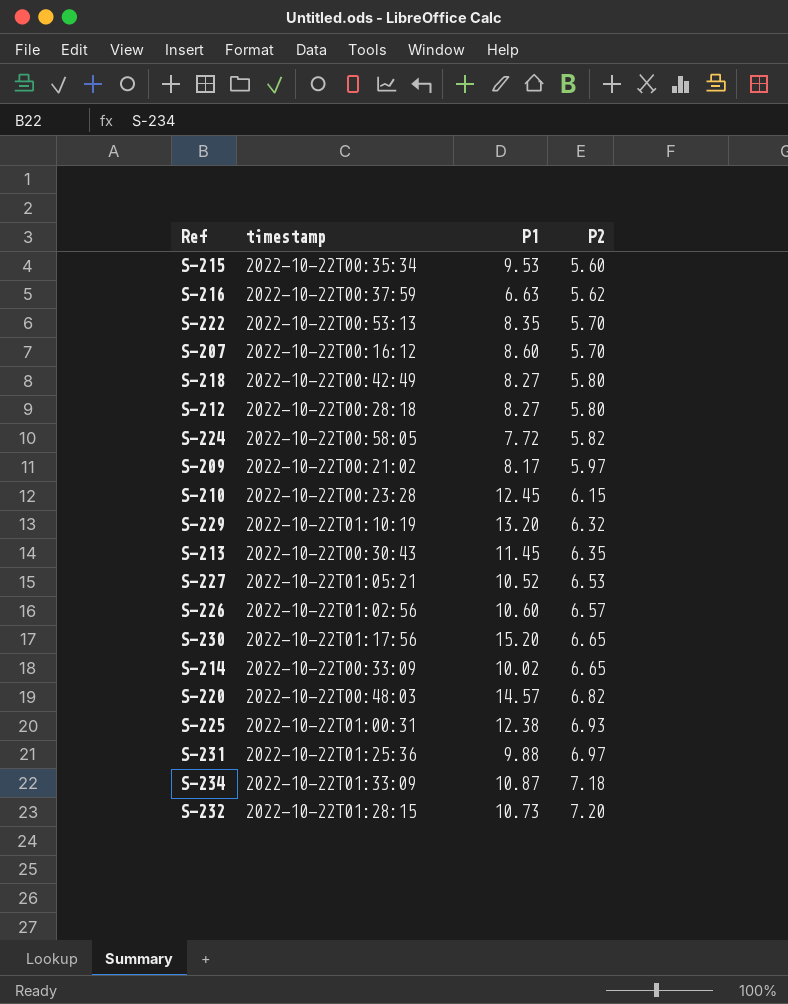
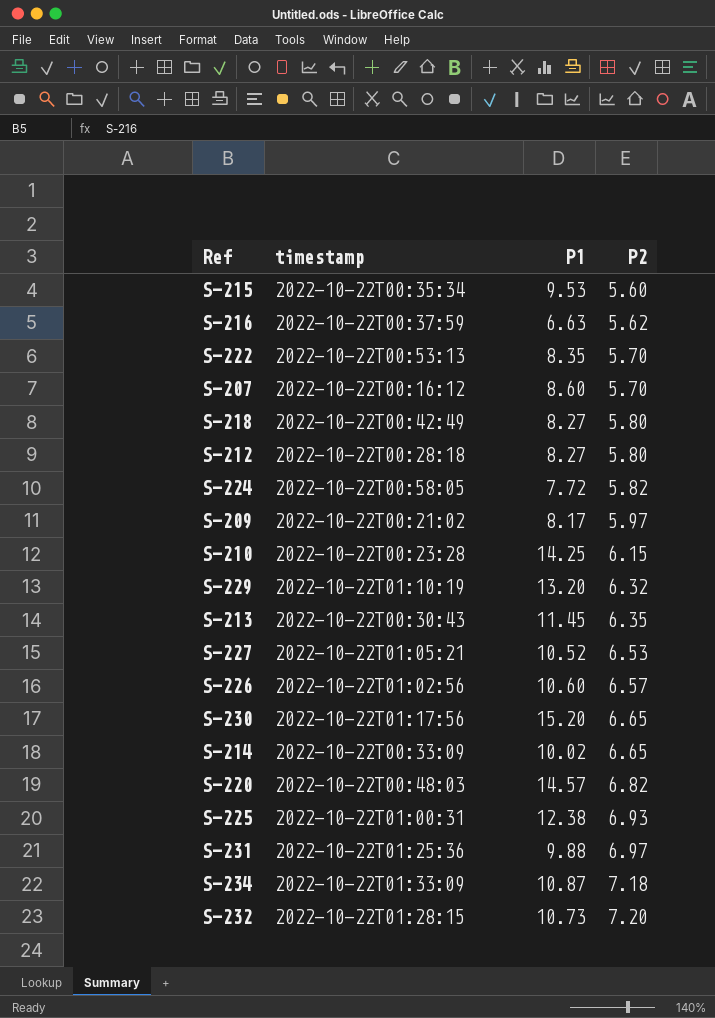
S-210 | P1: 12.45 -> 14.25

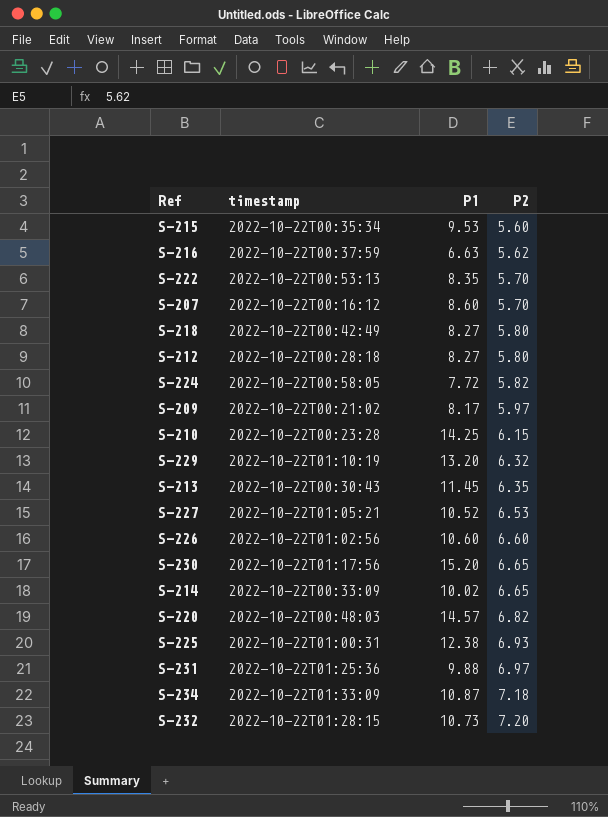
S-226 | P2: 6.57 -> 6.60

